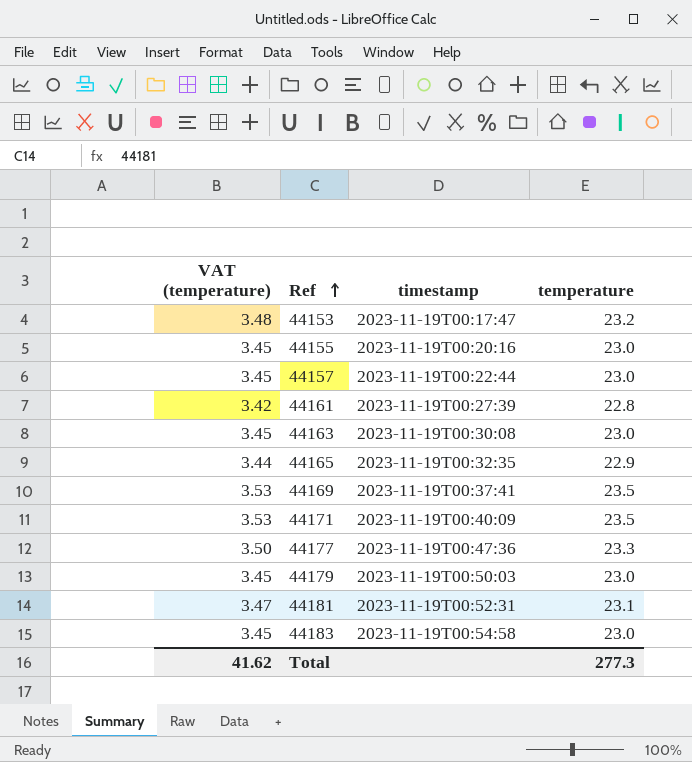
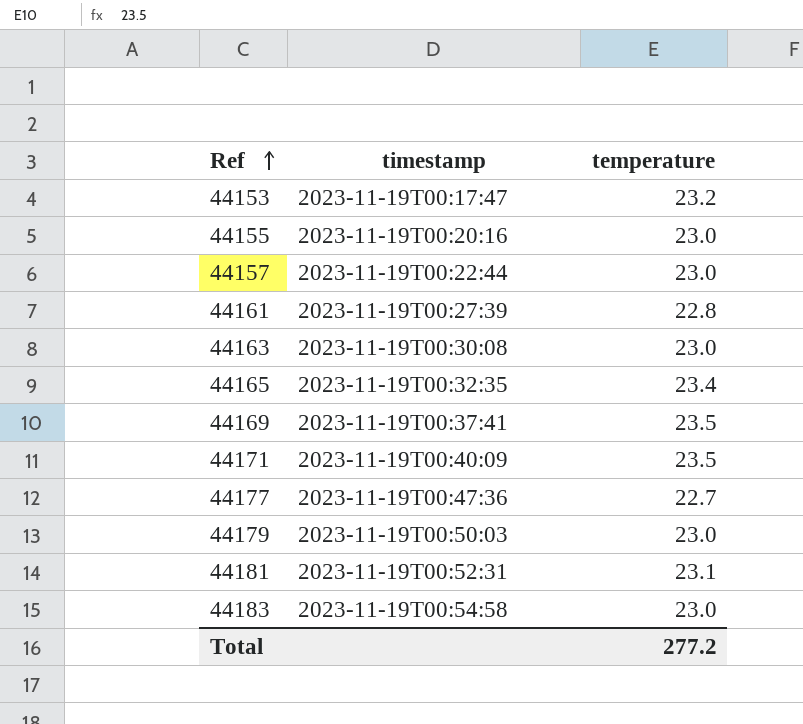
column VAT (temperature) | formula: [temperature] * 0.15 -> none
44165 | temperature: 22.9 -> 23.4
44177 | temperature: 23.3 -> 22.7
Total | temperature: 277.3 -> 277.2

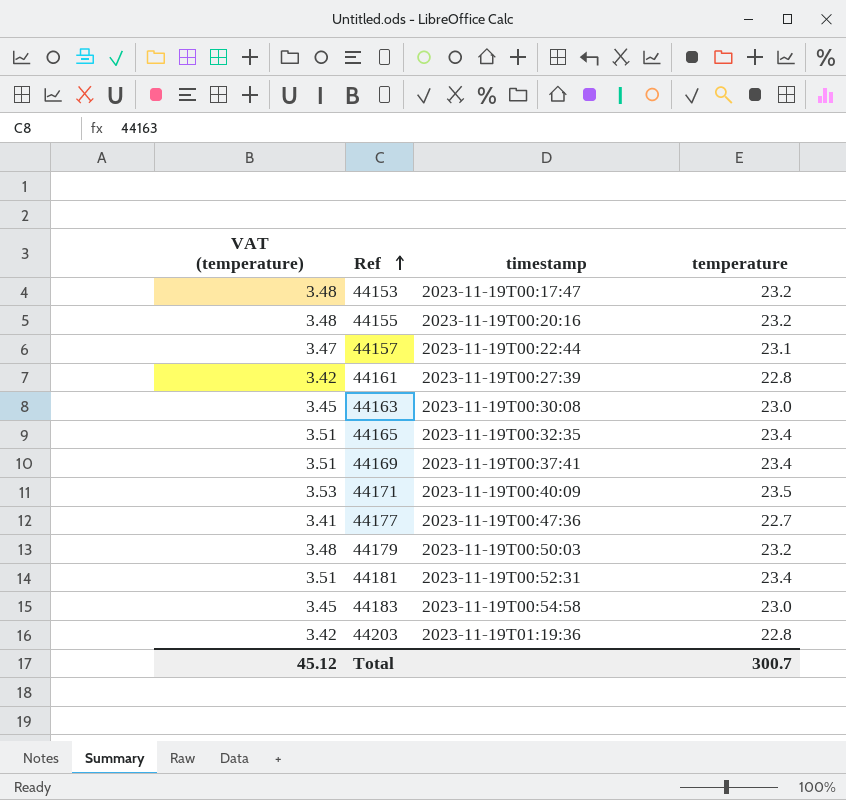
column VAT (temperature) | formula: none -> [temperature] * 0.15
44155 | temperature: 23.0 -> 23.2
44157 | temperature: 23.0 -> 23.1
44169 | temperature: 23.5 -> 23.4
44179 | temperature: 23.0 -> 23.2
44181 | temperature: 23.1 -> 23.4
row 44203: none -> 3.42 | 2023-11-19T01:19:36 | 22.8
Total | temperature: 277.2 -> 300.7

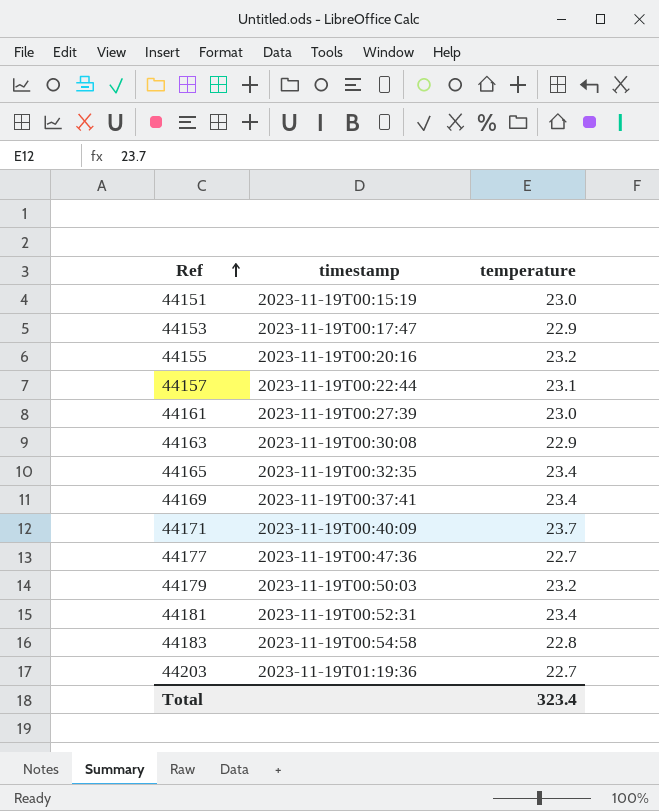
column VAT (temperature) | formula: [temperature] * 0.15 -> none
row 44151: none -> 2023-11-19T00:15:19 | 23.0
44153 | temperature: 23.2 -> 22.9
44161 | temperature: 22.8 -> 23.0
44163 | temperature: 23.0 -> 22.9
44171 | temperature: 23.5 -> 23.7
44183 | temperature: 23.0 -> 22.8
44203 | temperature: 22.8 -> 22.7
Total | temperature: 300.7 -> 323.4

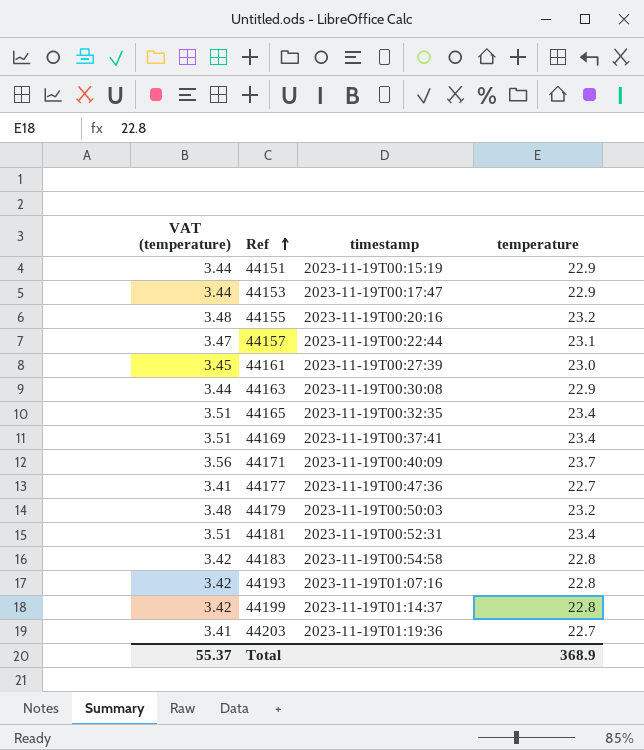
column VAT (temperature) | formula: none -> [temperature] * 0.15
44151 | temperature: 23.0 -> 22.9
row 44193: none -> 3.42 | 2023-11-19T01:07:16 | 22.8
row 44199: none -> 3.42 | 2023-11-19T01:14:37 | 22.8
Total | temperature: 323.4 -> 368.9

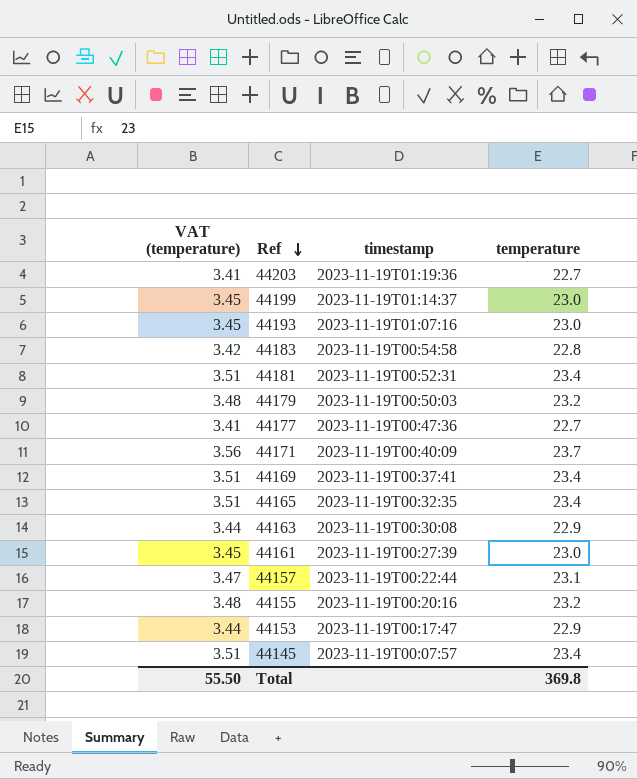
row order: Ref ascending -> Ref descending
row 44151: 3.44 | 2023-11-19T00:15:19 | 22.9 -> none
44199 | VAT (temperature): 3.42 -> 3.45
44199 | temperature: 22.8 -> 23.0
44193 | VAT (temperature): 3.42 -> 3.45
44193 | temperature: 22.8 -> 23.0
row 44145: none -> 3.51 | 2023-11-19T00:07:57 | 23.4
Total | VAT (temperature): 55.37 -> 55.50
Total | temperature: 368.9 -> 369.8

